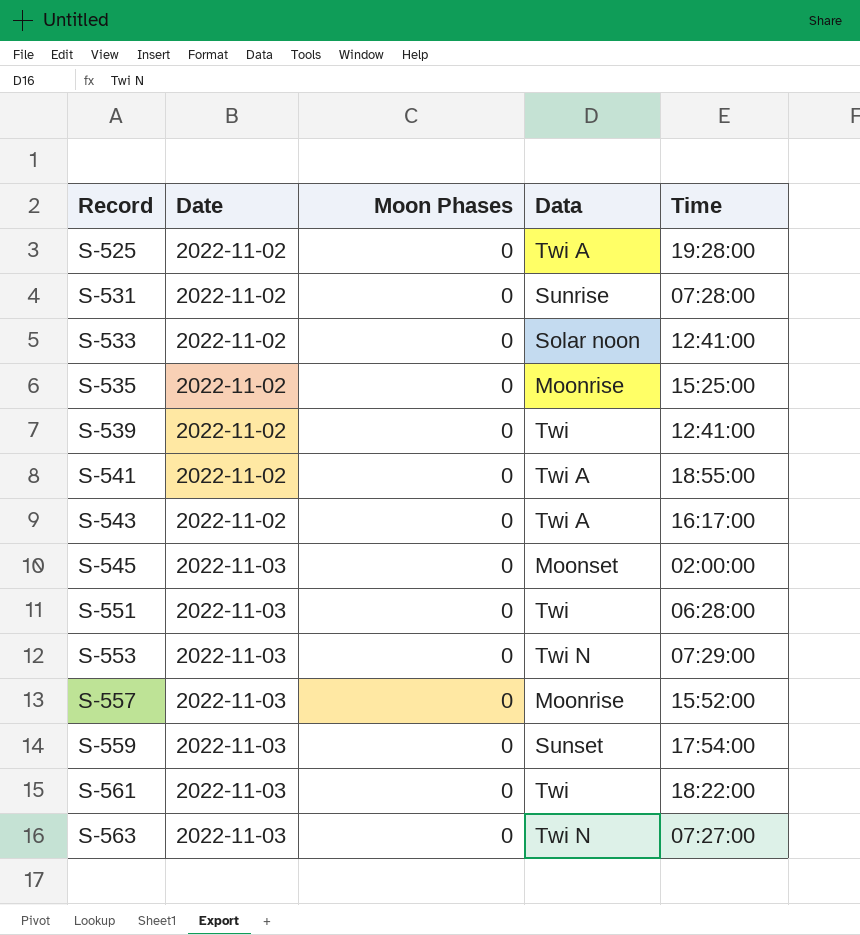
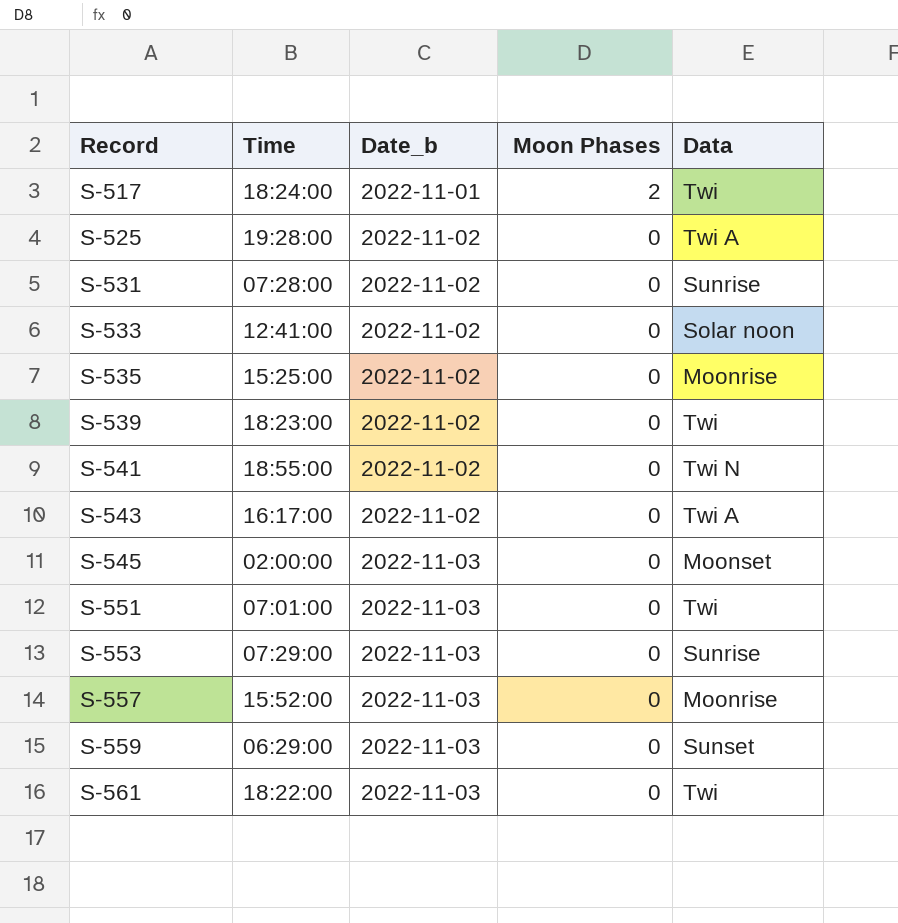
column Time | position: 5 -> 2
column name: Date -> Date_b
row S-563: 2022-11-03 | 0 | Twi N | 07:27:00 -> none
row S-517: none -> 18:24:00 | 2022-11-01 | 2 | Twi
S-539 | Time: 12:41:00 -> 18:23:00
S-541 | Data: Twi A -> Twi N
S-551 | Time: 06:28:00 -> 07:01:00
S-553 | Data: Twi N -> Sunrise
S-559 | Time: 17:54:00 -> 06:29:00

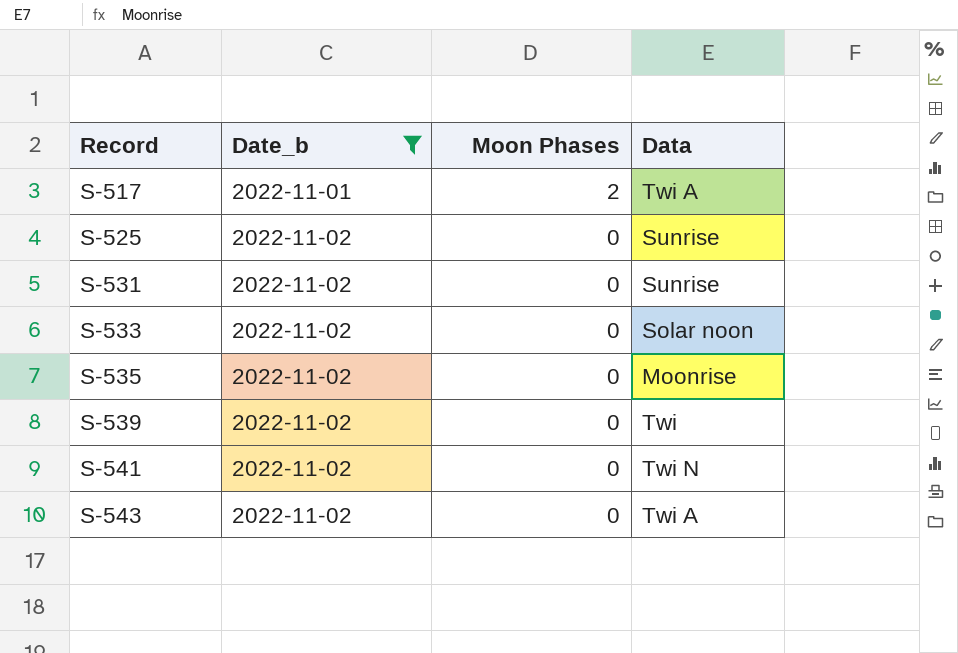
filter: none -> Date_b != 2022-11-03
column Time | position: 2 -> none
S-517 | Data: Twi -> Twi A
S-525 | Data: Twi A -> Sunrise

